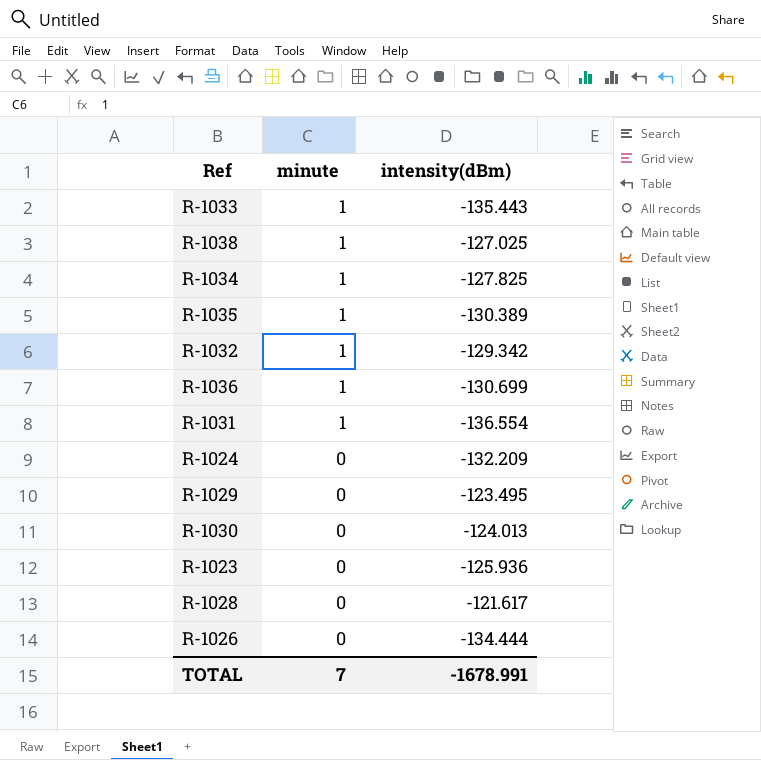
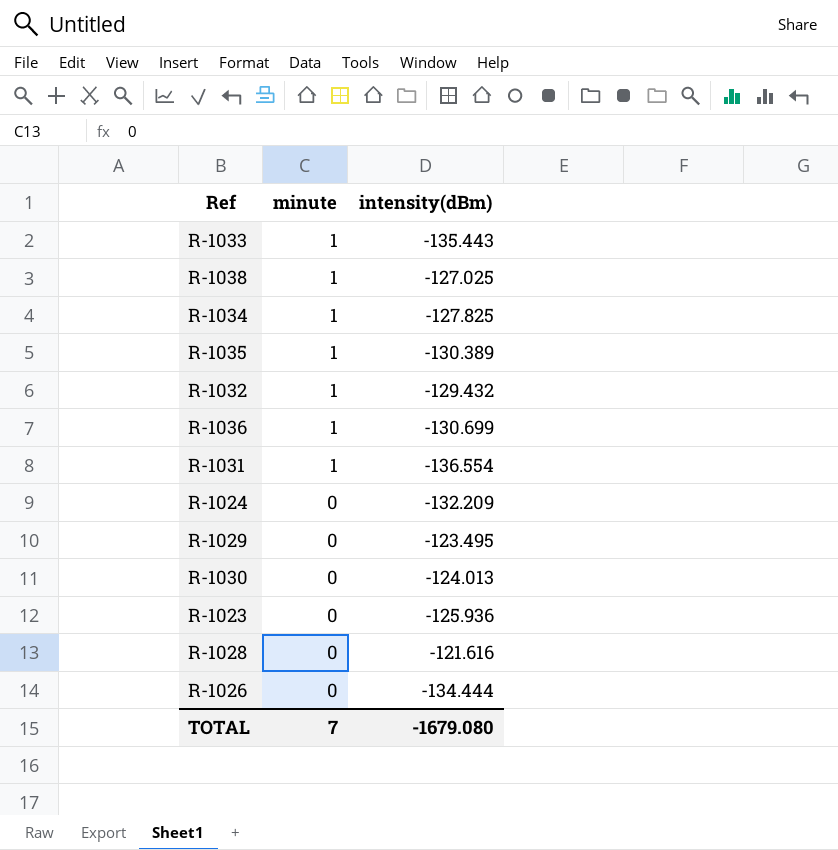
R-1032 | intensity(dBm): -129.342 -> -129.432
R-1028 | intensity(dBm): -121.617 -> -121.616
TOTAL | intensity(dBm): -1678.991 -> -1679.080

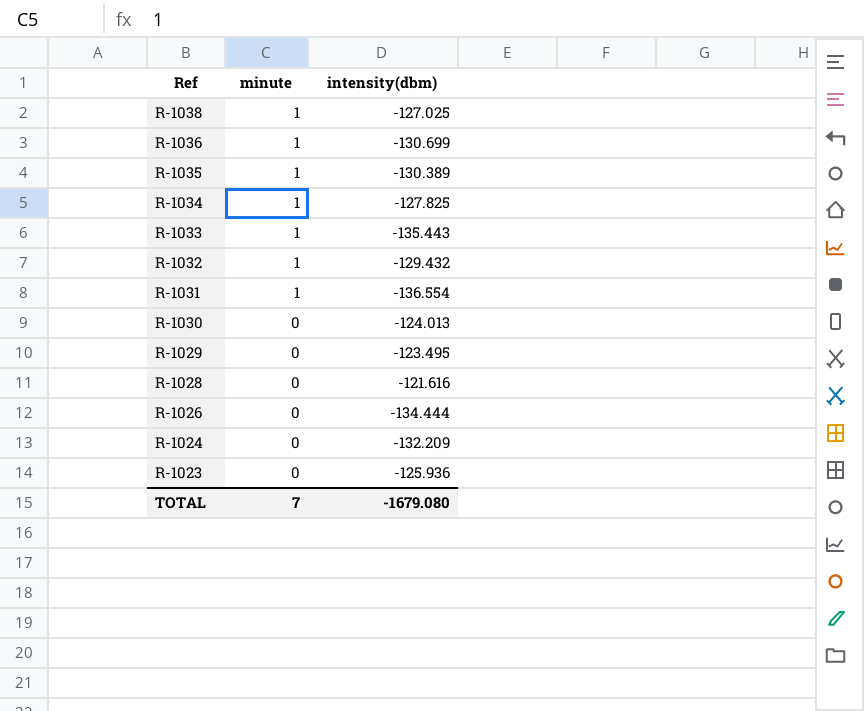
row order: minute descending -> Ref descending
column name: intensity(dBm) -> intensity(dbm)

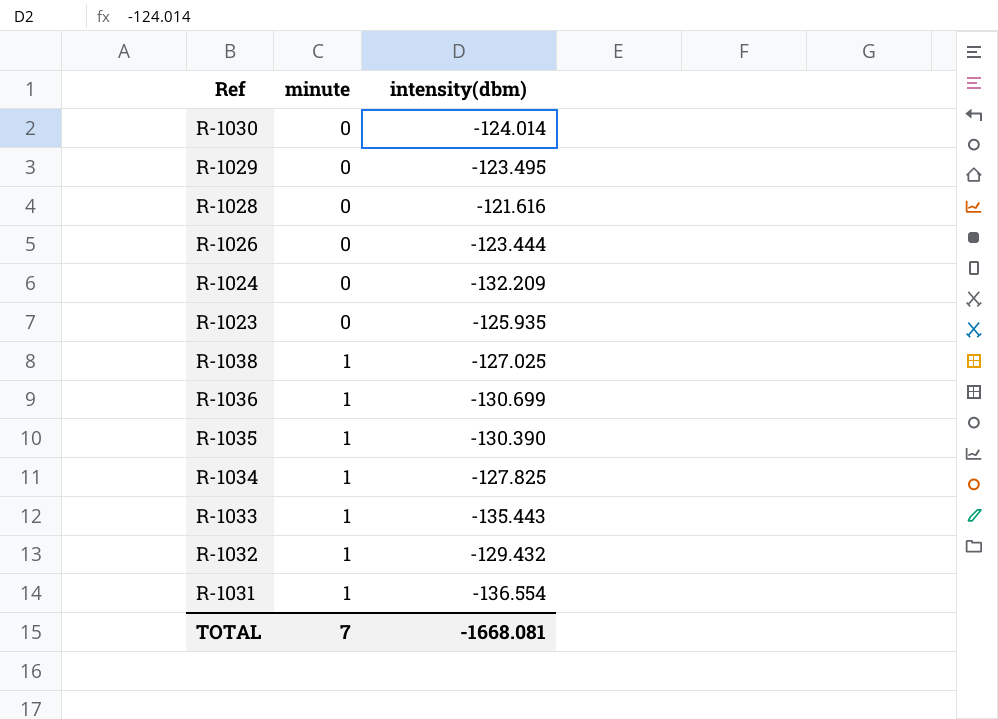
row order: Ref descending -> minute ascending
R-1030 | intensity(dbm): -124.013 -> -124.014
R-1026 | intensity(dbm): -134.444 -> -123.444
R-1023 | intensity(dbm): -125.936 -> -125.935
R-1035 | intensity(dbm): -130.389 -> -130.390
TOTAL | intensity(dbm): -1679.080 -> -1668.081

